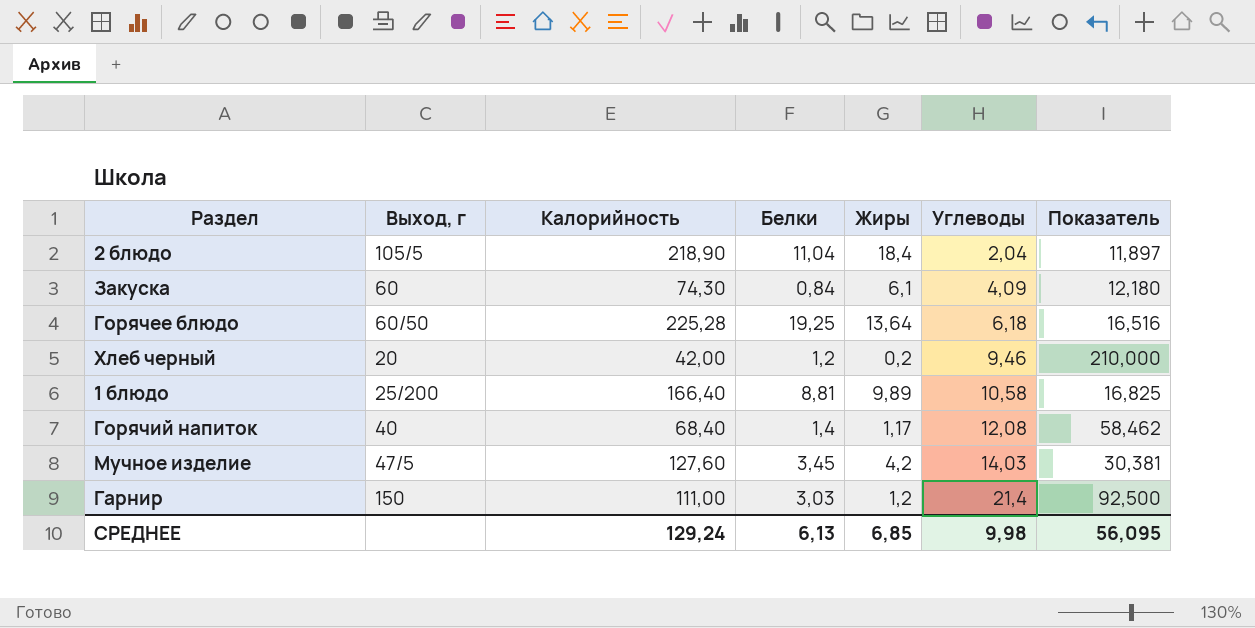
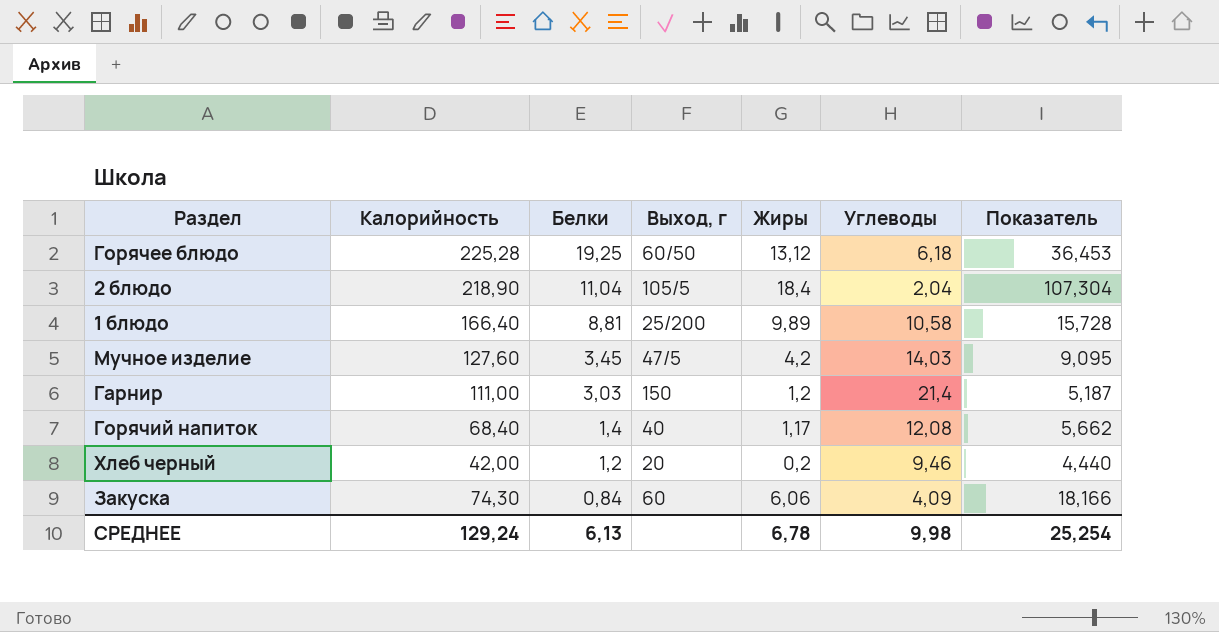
row order: Углеводы ascending -> Белки descending
column Выход, г | position: 2 -> 4
column Показатель | formula: [Калорийность] / [Жиры] -> [Калорийность] / [Углеводы]
Горячее блюдо | Жиры: 13,64 -> 13,12
Закуска | Жиры: 6,1 -> 6,06
СРЕДНЕЕ | Жиры: 6,85 -> 6,78
СРЕДНЕЕ | Показатель: 56,095 -> 25,254

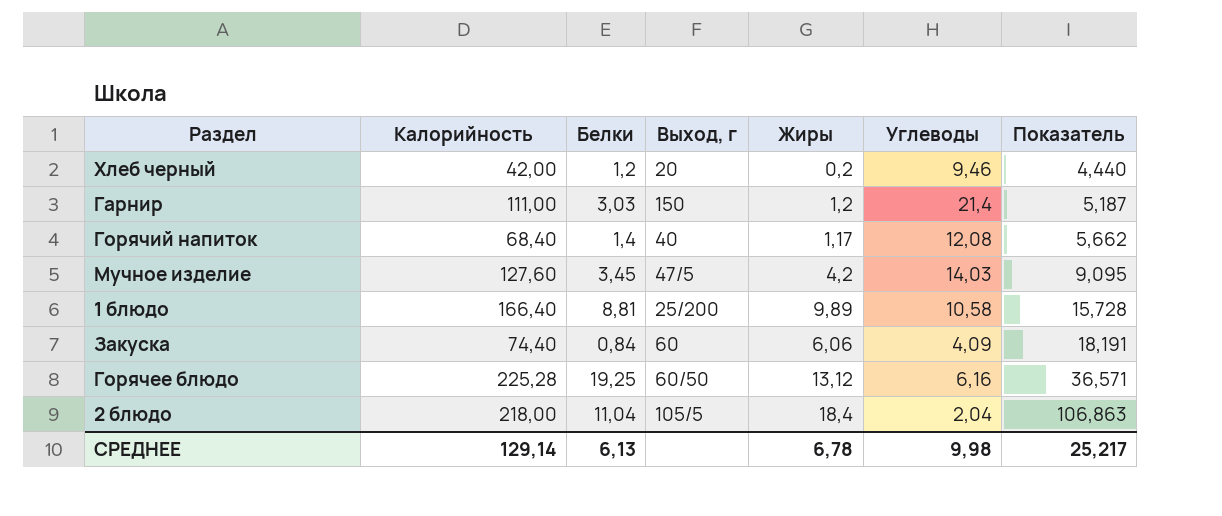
row order: Белки descending -> Показатель ascending
Закуска | Калорийность: 74,30 -> 74,40
Закуска | Показатель: 18,166 -> 18,191
Горячее блюдо | Углеводы: 6,18 -> 6,16
Горячее блюдо | Показатель: 36,453 -> 36,571
2 блюдо | Калорийность: 218,90 -> 218,00
2 блюдо | Показатель: 107,304 -> 106,863
СРЕДНЕЕ | Калорийность: 129,24 -> 129,14
СРЕДНЕЕ | Показатель: 25,254 -> 25,217

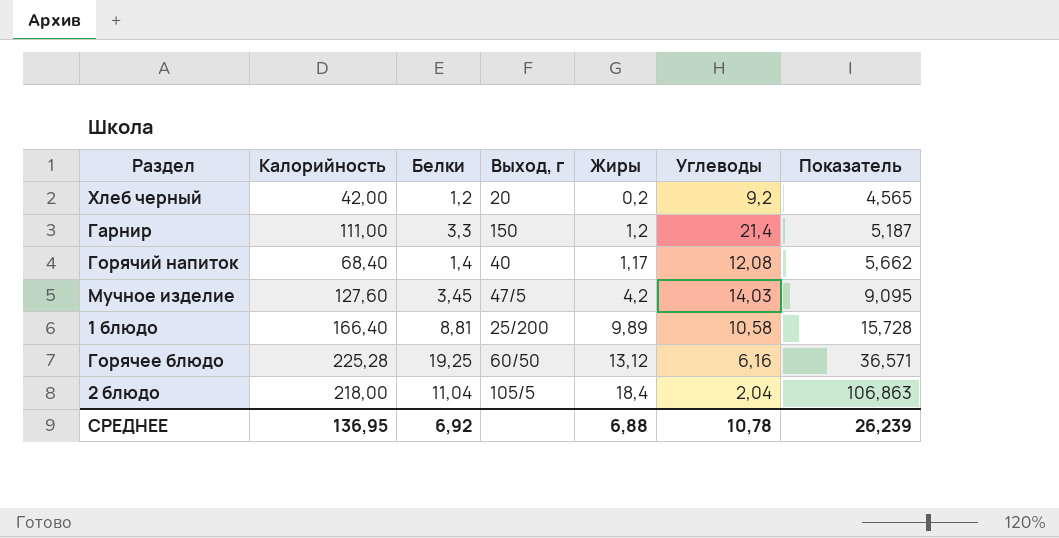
row Закуска: 74,40 | 0,84 | 60 | 6,06 | 4,09 | 18,191 -> none
Хлеб черный | Углеводы: 9,46 -> 9,2
Хлеб черный | Показатель: 4,440 -> 4,565
Гарнир | Белки: 3,03 -> 3,3
СРЕДНЕЕ | Калорийность: 129,14 -> 136,95
СРЕДНЕЕ | Белки: 6,13 -> 6,92
СРЕДНЕЕ | Жиры: 6,78 -> 6,88
СРЕДНЕЕ | Углеводы: 9,98 -> 10,78
СРЕДНЕЕ | Показатель: 25,217 -> 26,239

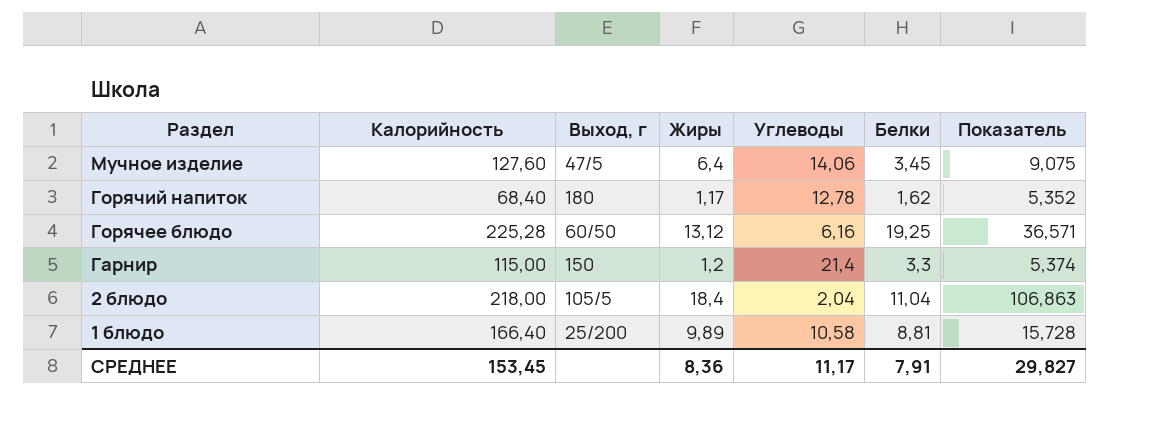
row order: Показатель ascending -> Раздел descending
column Белки | position: 3 -> 6
row Хлеб черный: 42,00 | 1,2 | 20 | 0,2 | 9,2 | 4,565 -> none
Мучное изделие | Жиры: 4,2 -> 6,4
Мучное изделие | Углеводы: 14,03 -> 14,06
Мучное изделие | Показатель: 9,095 -> 9,075
Горячий напиток | Выход, г: 40 -> 180
Горячий напиток | Углеводы: 12,08 -> 12,78
Горячий напиток | Белки: 1,4 -> 1,62
Горячий напиток | Показатель: 5,662 -> 5,352
Гарнир | Калорийность: 111,00 -> 115,00
Гарнир | Показатель: 5,187 -> 5,374
СРЕДНЕЕ | Калорийность: 136,95 -> 153,45
СРЕДНЕЕ | Жиры: 6,88 -> 8,36
СРЕДНЕЕ | Углеводы: 10,78 -> 11,17
СРЕДНЕЕ | Белки: 6,92 -> 7,91
СРЕДНЕЕ | Показатель: 26,239 -> 29,827

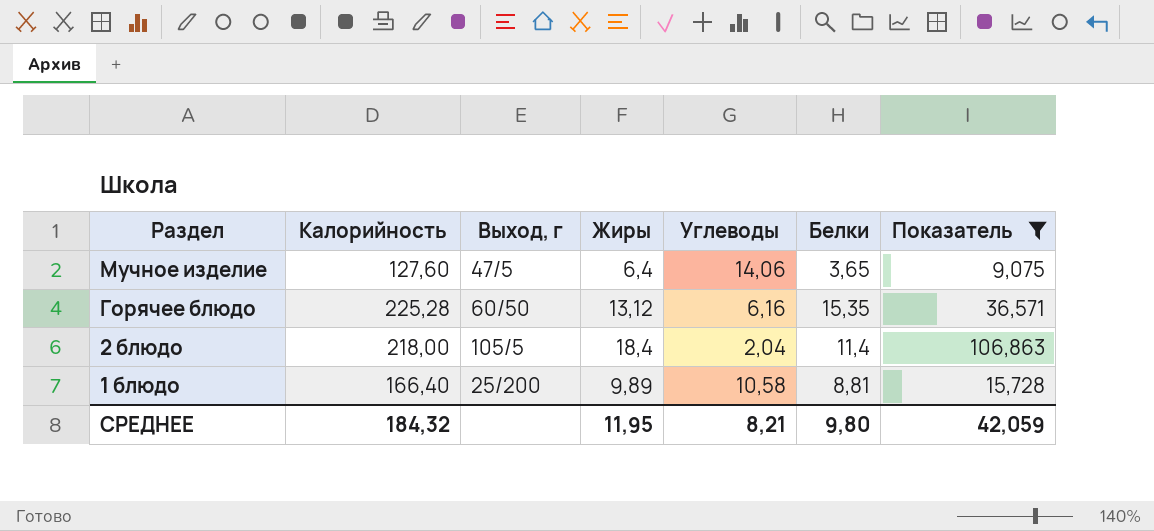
filter: none -> Показатель >= 9,075
Мучное изделие | Белки: 3,45 -> 3,65
Горячее блюдо | Белки: 19,25 -> 15,35
2 блюдо | Белки: 11,04 -> 11,4
СРЕДНЕЕ | Калорийность: 153,45 -> 184,32
СРЕДНЕЕ | Жиры: 8,36 -> 11,95
СРЕДНЕЕ | Углеводы: 11,17 -> 8,21
СРЕДНЕЕ | Белки: 7,91 -> 9,80
СРЕДНЕЕ | Показатель: 29,827 -> 42,059

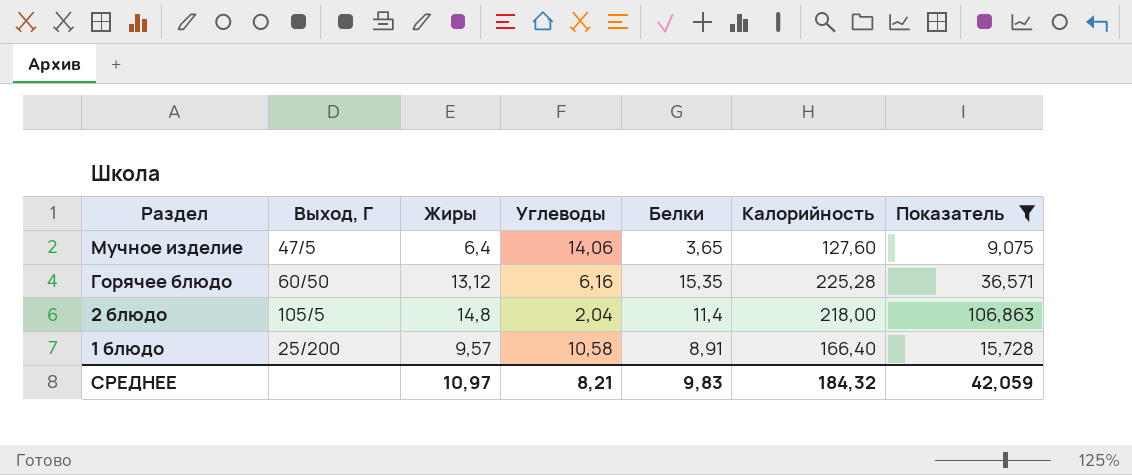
column name: Выход, г -> Выход, Г
column Калорийность | position: 2 -> 6
2 блюдо | Жиры: 18,4 -> 14,8
1 блюдо | Жиры: 9,89 -> 9,57
1 блюдо | Белки: 8,81 -> 8,91
СРЕДНЕЕ | Жиры: 11,95 -> 10,97
СРЕДНЕЕ | Белки: 9,80 -> 9,83

